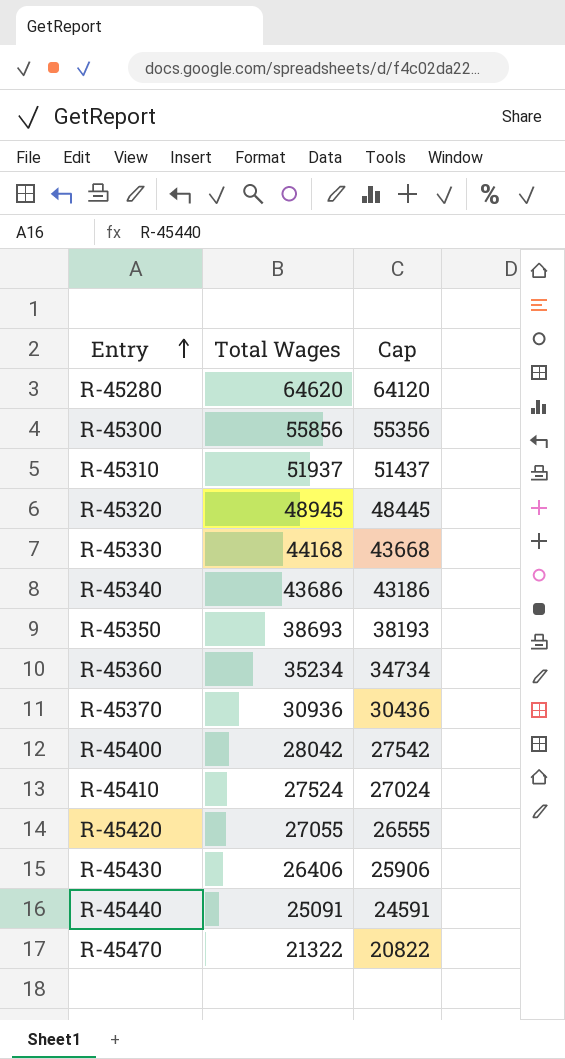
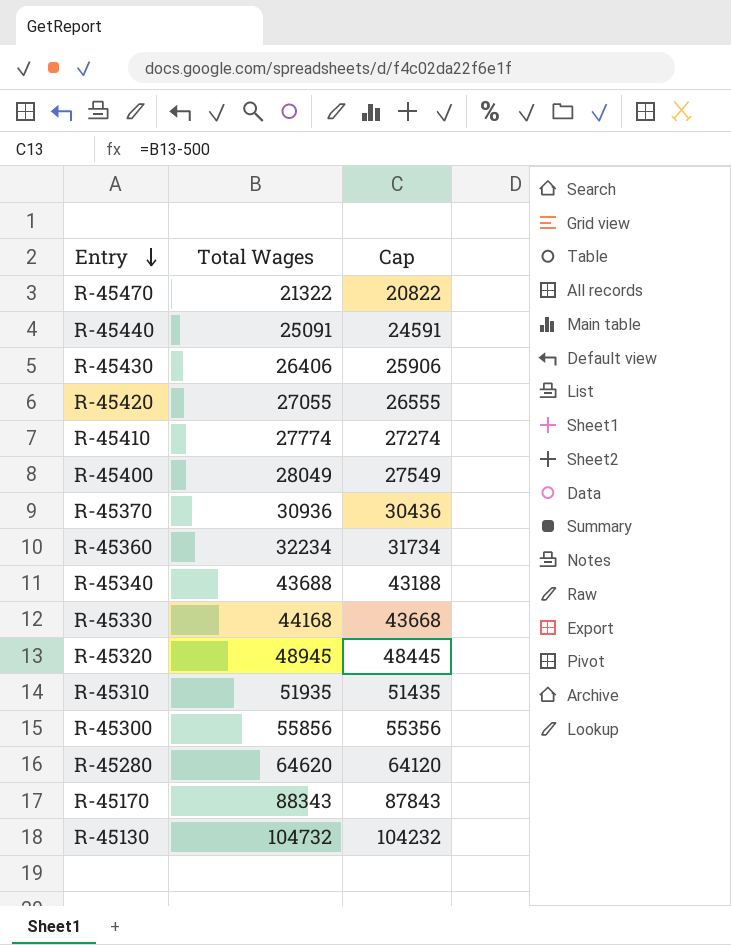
row order: Entry ascending -> Entry descending
row R-45350: 38693 | 38193 -> none
R-45410 | Total Wages: 27524 -> 27774
R-45410 | Cap: 27024 -> 27274
R-45400 | Total Wages: 28042 -> 28049
R-45400 | Cap: 27542 -> 27549
R-45360 | Total Wages: 35234 -> 32234
R-45360 | Cap: 34734 -> 31734
R-45340 | Total Wages: 43686 -> 43688
R-45340 | Cap: 43186 -> 43188
R-45310 | Total Wages: 51937 -> 51935
R-45310 | Cap: 51437 -> 51435
row R-45170: none -> 88343 | 87843
row R-45130: none -> 104732 | 104232

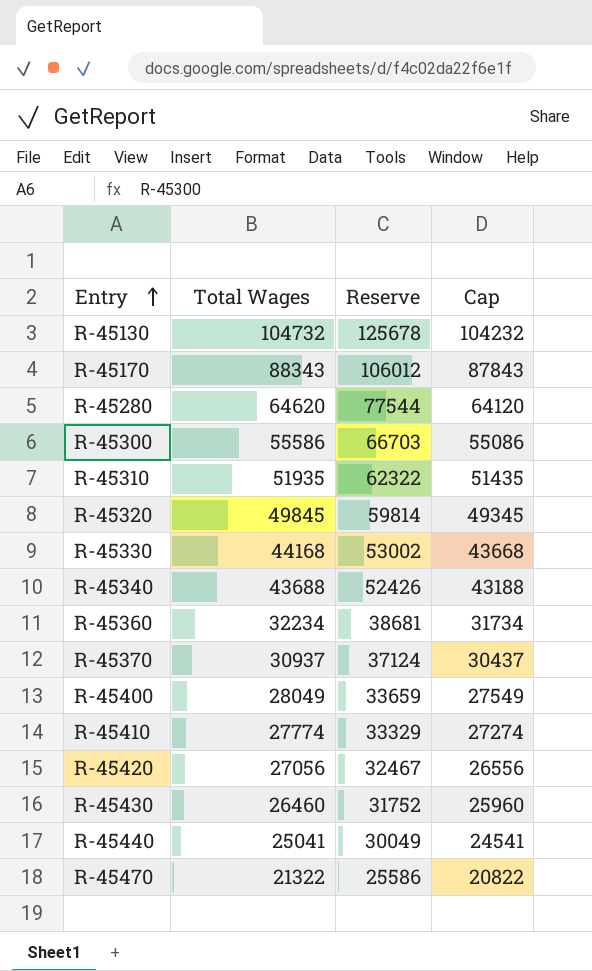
row order: Entry descending -> Entry ascending
column Reserve | formula: none -> [Total Wages] * 1.2
R-45300 | Total Wages: 55856 -> 55586
R-45300 | Cap: 55356 -> 55086
R-45320 | Total Wages: 48945 -> 49845
R-45320 | Cap: 48445 -> 49345
R-45370 | Total Wages: 30936 -> 30937
R-45370 | Cap: 30436 -> 30437
R-45420 | Total Wages: 27055 -> 27056
R-45420 | Cap: 26555 -> 26556
R-45430 | Total Wages: 26406 -> 26460
R-45430 | Cap: 25906 -> 25960
R-45440 | Total Wages: 25091 -> 25041
R-45440 | Cap: 24591 -> 24541

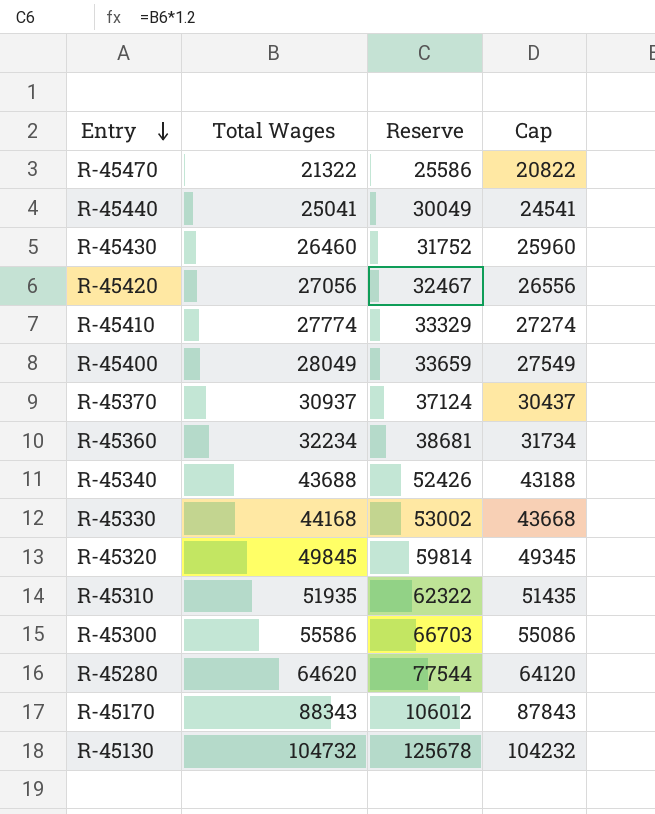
row order: Entry ascending -> Entry descending

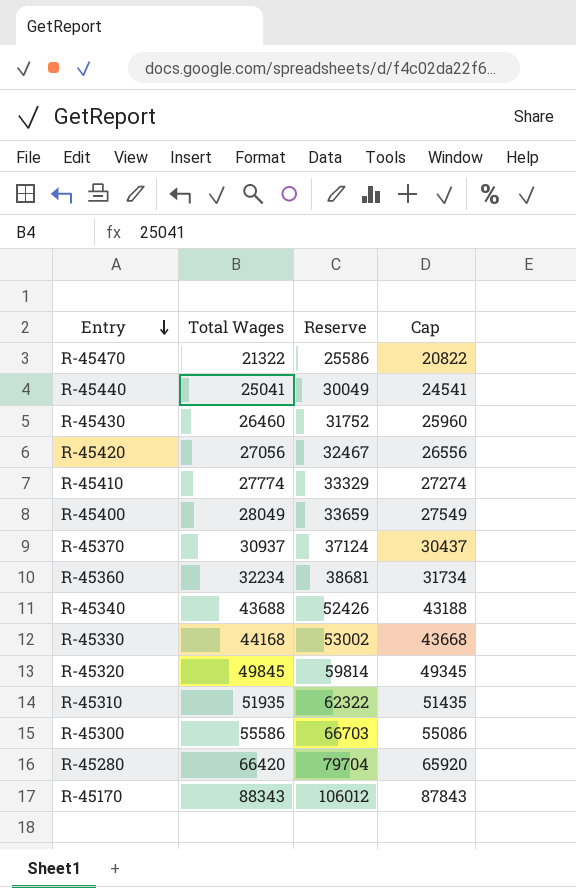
row R-45130: 104732 | 125678 | 104232 -> none
R-45280 | Total Wages: 64620 -> 66420
R-45280 | Reserve: 77544 -> 79704
R-45280 | Cap: 64120 -> 65920

